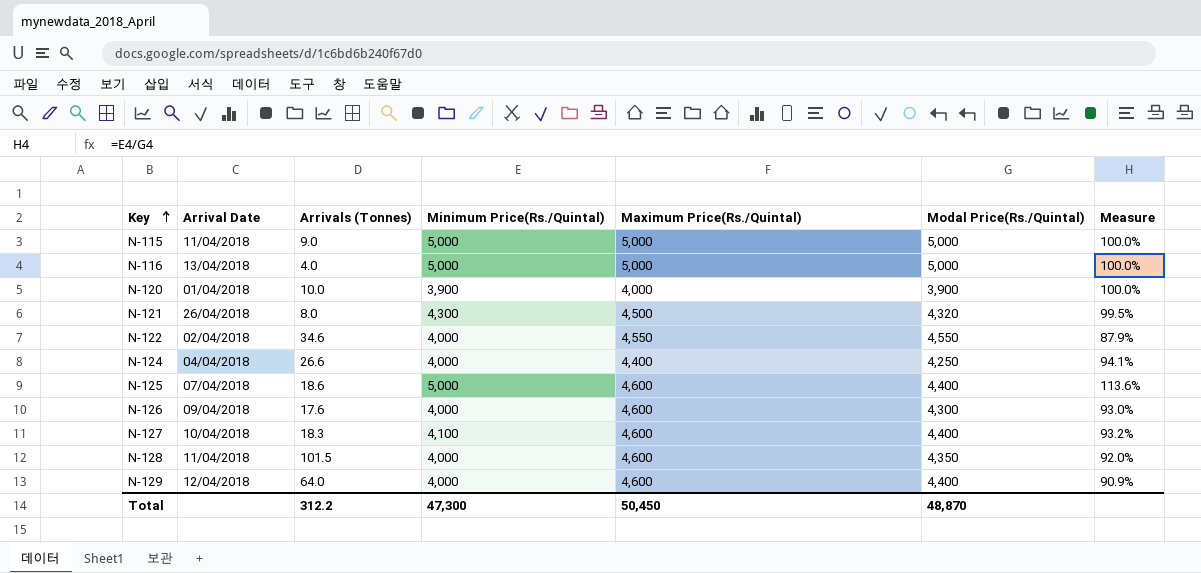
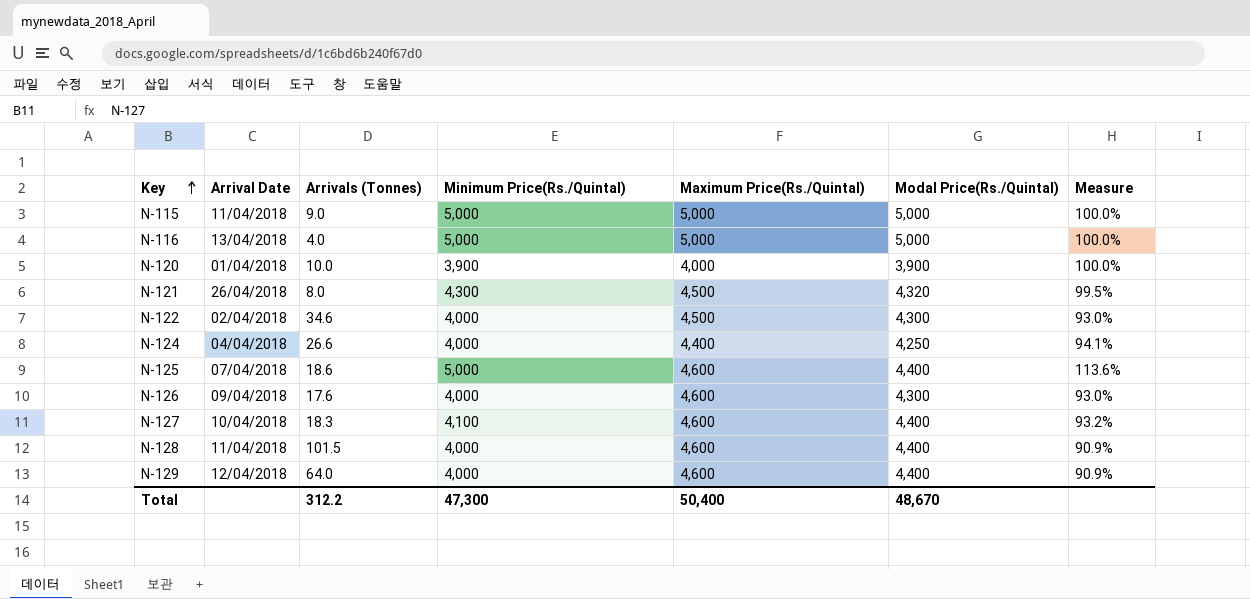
N-122 | Maximum Price(Rs./Quintal): 4,550 -> 4,500
N-122 | Modal Price(Rs./Quintal): 4,550 -> 4,300
N-122 | Measure: 87.9% -> 93.0%
N-128 | Modal Price(Rs./Quintal): 4,350 -> 4,400
N-128 | Measure: 92.0% -> 90.9%
Total | Maximum Price(Rs./Quintal): 50,450 -> 50,400
Total | Modal Price(Rs./Quintal): 48,870 -> 48,670

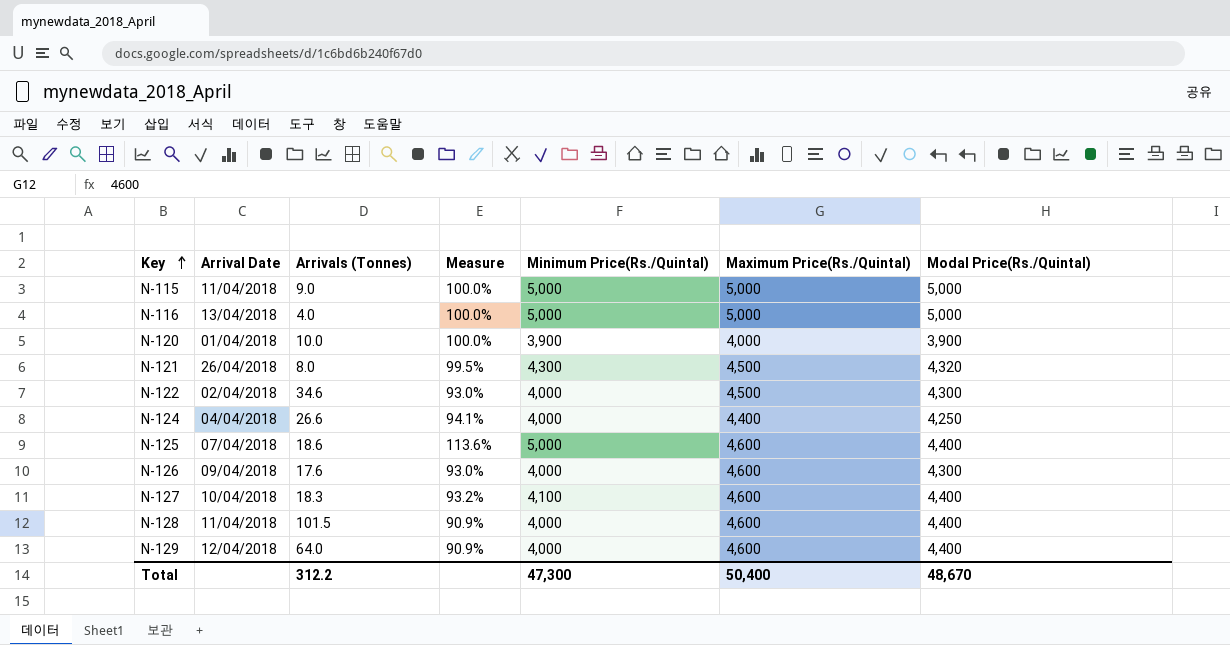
column Measure | position: 7 -> 4

